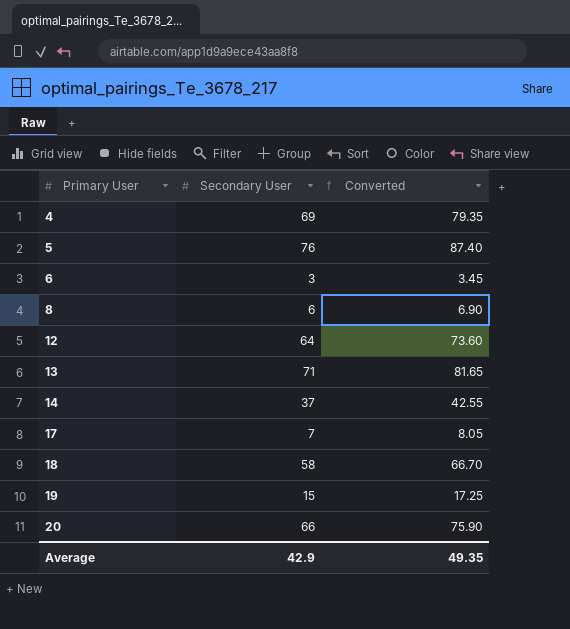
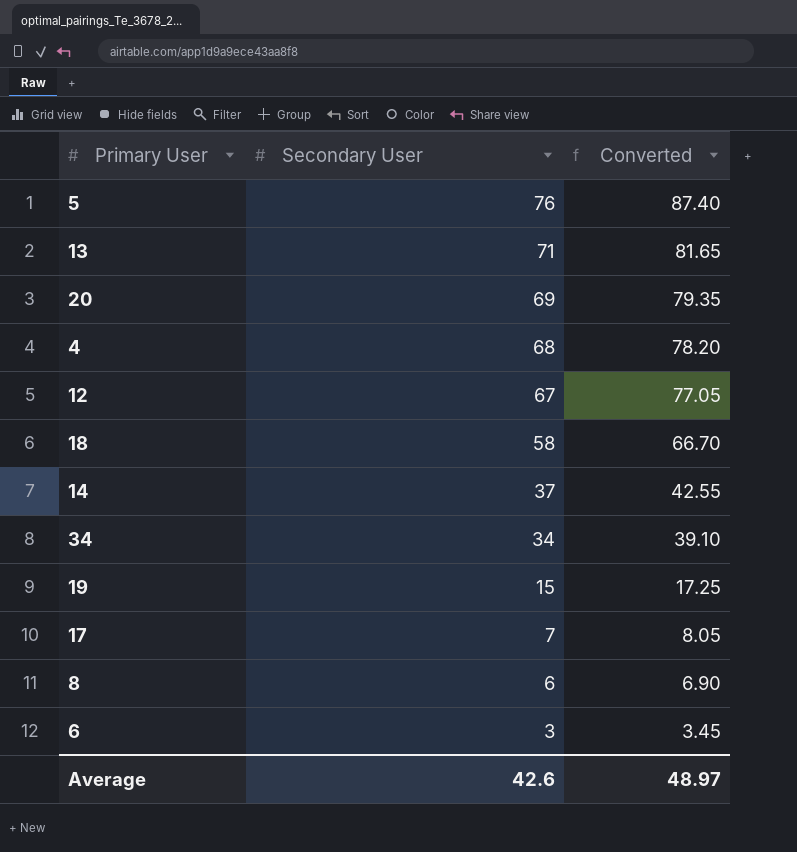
row order: Primary User ascending -> Secondary User descending
20 | Secondary User: 66 -> 69
20 | Converted: 75.90 -> 79.35
4 | Secondary User: 69 -> 68
4 | Converted: 79.35 -> 78.20
12 | Secondary User: 64 -> 67
12 | Converted: 73.60 -> 77.05
row 34: none -> 34 | 39.10
Average | Secondary User: 42.9 -> 42.6
Average | Converted: 49.35 -> 48.97

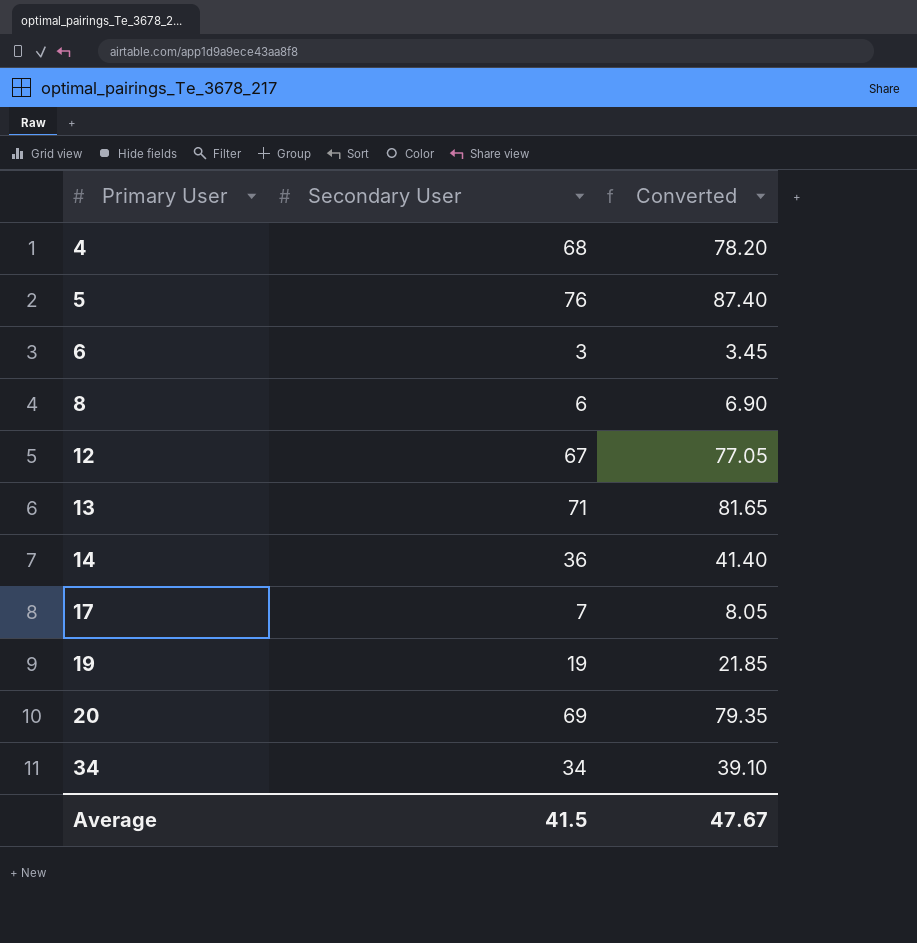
row order: Secondary User descending -> Primary User ascending
row 18: 58 | 66.70 -> none
14 | Secondary User: 37 -> 36
14 | Converted: 42.55 -> 41.40
19 | Secondary User: 15 -> 19
19 | Converted: 17.25 -> 21.85
Average | Secondary User: 42.6 -> 41.5
Average | Converted: 48.97 -> 47.67

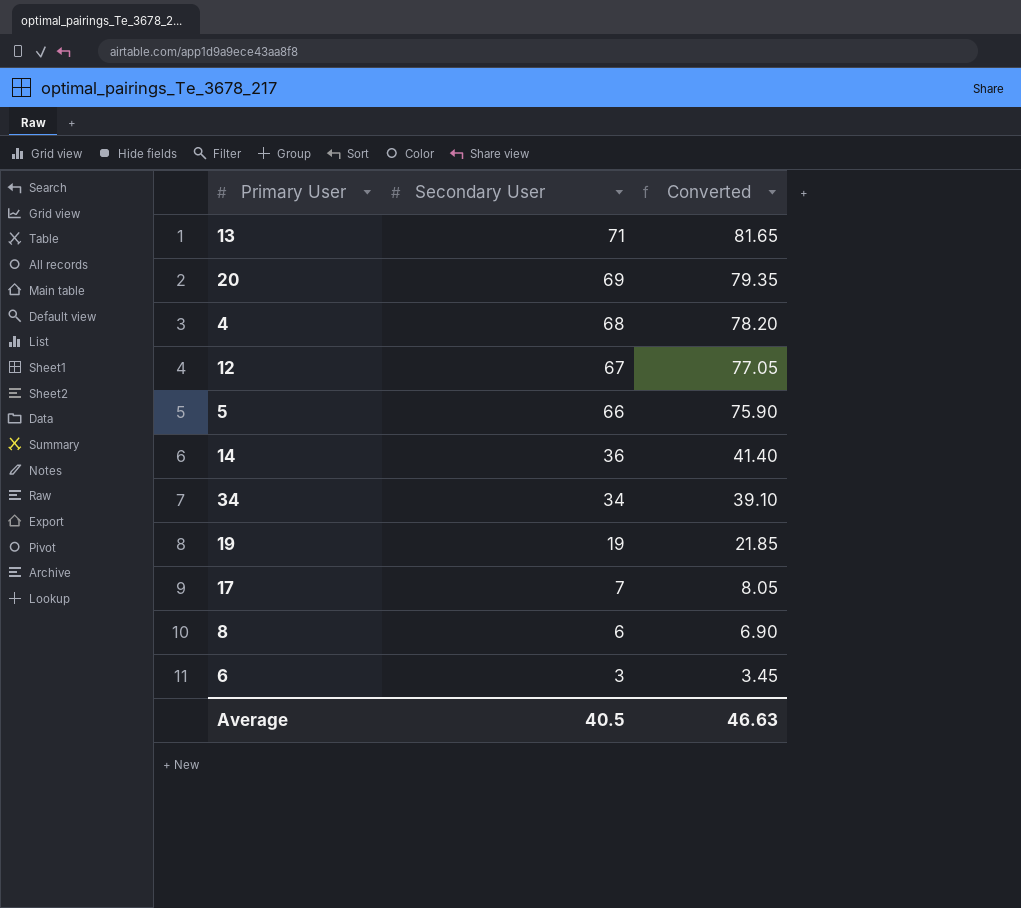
row order: Primary User ascending -> Secondary User descending
5 | Secondary User: 76 -> 66
5 | Converted: 87.40 -> 75.90
Average | Secondary User: 41.5 -> 40.5
Average | Converted: 47.67 -> 46.63

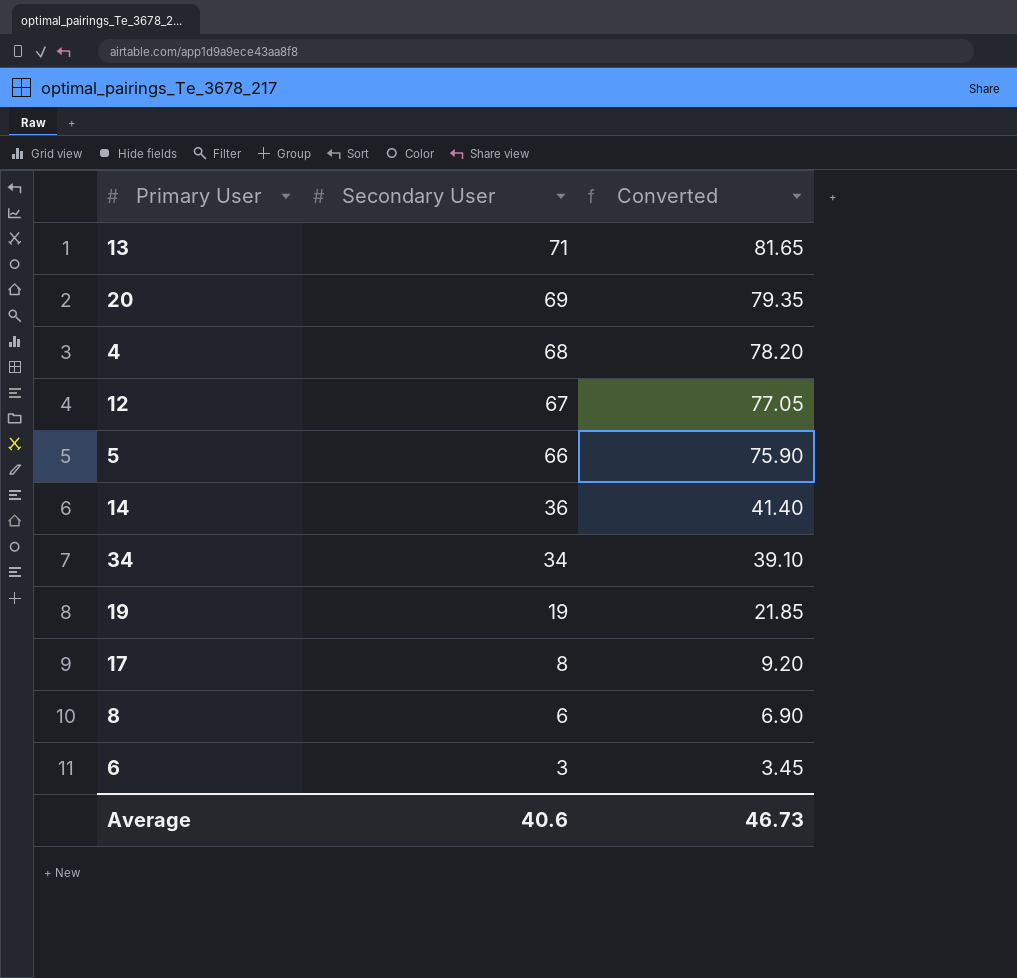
17 | Secondary User: 7 -> 8
17 | Converted: 8.05 -> 9.20
Average | Secondary User: 40.5 -> 40.6
Average | Converted: 46.63 -> 46.73

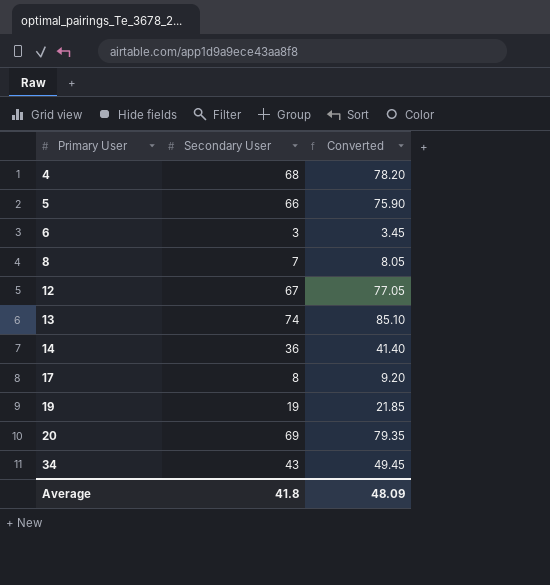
row order: Secondary User descending -> Primary User ascending
8 | Secondary User: 6 -> 7
8 | Converted: 6.90 -> 8.05
13 | Secondary User: 71 -> 74
13 | Converted: 81.65 -> 85.10
34 | Secondary User: 34 -> 43
34 | Converted: 39.10 -> 49.45
Average | Secondary User: 40.6 -> 41.8
Average | Converted: 46.73 -> 48.09

